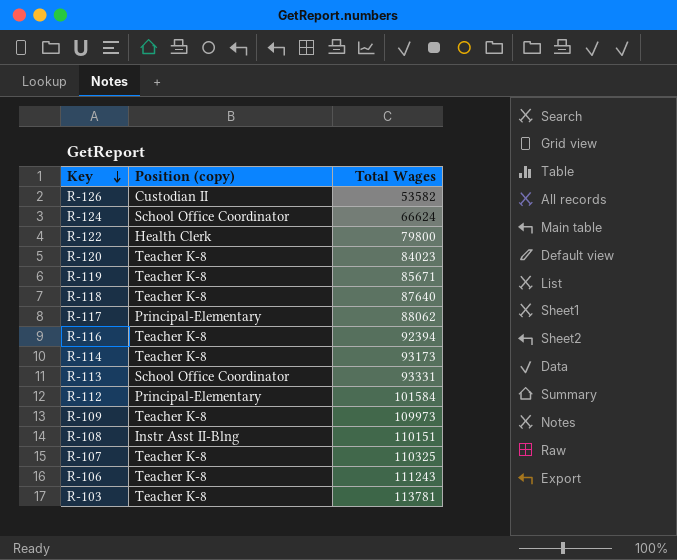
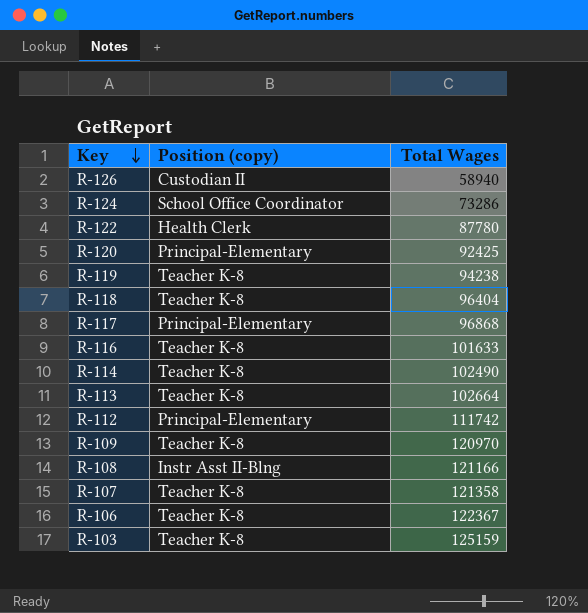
R-126 | Total Wages: 53582 -> 58940
R-124 | Total Wages: 66624 -> 73286
R-122 | Total Wages: 79800 -> 87780
R-120 | Position (copy): Teacher K-8 -> Principal-Elementary
R-120 | Total Wages: 84023 -> 92425
R-119 | Total Wages: 85671 -> 94238
R-118 | Total Wages: 87640 -> 96404
R-117 | Total Wages: 88062 -> 96868
R-116 | Total Wages: 92394 -> 101633
R-114 | Total Wages: 93173 -> 102490
R-113 | Position (copy): School Office Coordinator -> Teacher K-8
R-113 | Total Wages: 93331 -> 102664
R-112 | Total Wages: 101584 -> 111742
R-109 | Total Wages: 109973 -> 120970
R-108 | Total Wages: 110151 -> 121166
R-107 | Total Wages: 110325 -> 121358
R-106 | Total Wages: 111243 -> 122367
R-103 | Total Wages: 113781 -> 125159

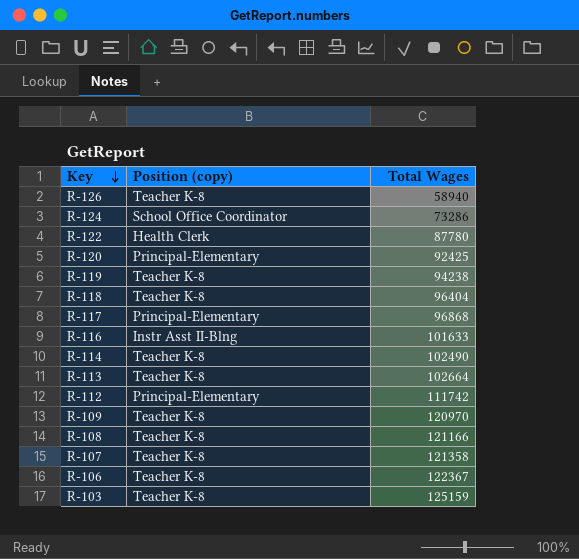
R-126 | Position (copy): Custodian II -> Teacher K-8
R-116 | Position (copy): Teacher K-8 -> Instr Asst II-Blng
R-108 | Position (copy): Instr Asst II-Blng -> Teacher K-8

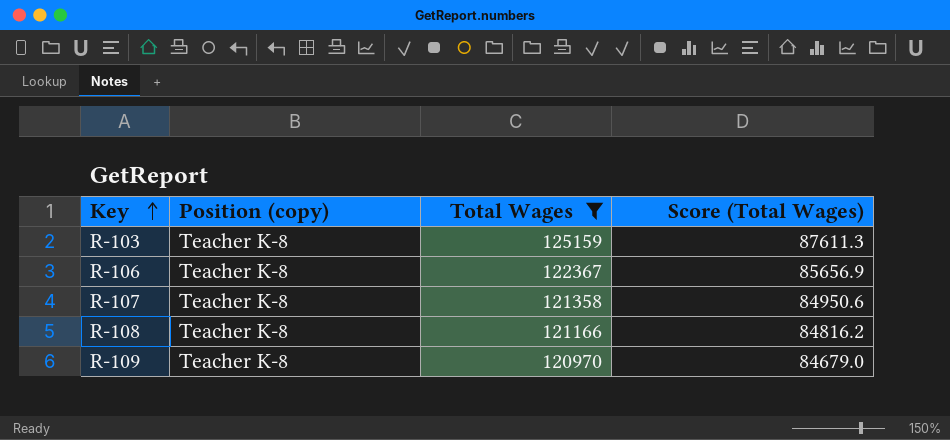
filter: none -> Total Wages >= 120970
row order: Key descending -> Key ascending
column Score (Total Wages) | formula: none -> [Total Wages] * 0.7

